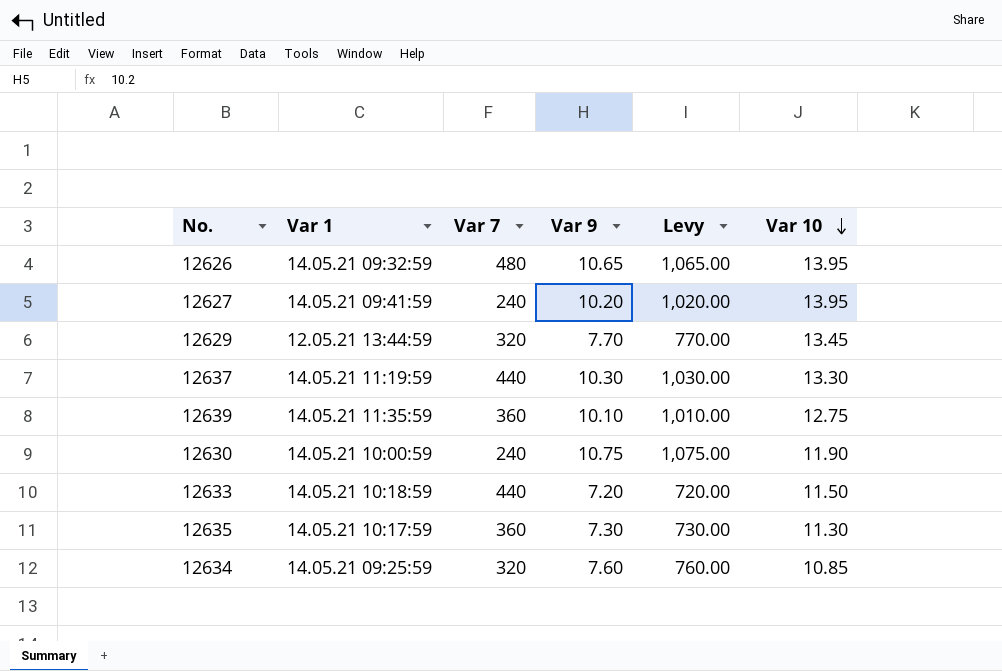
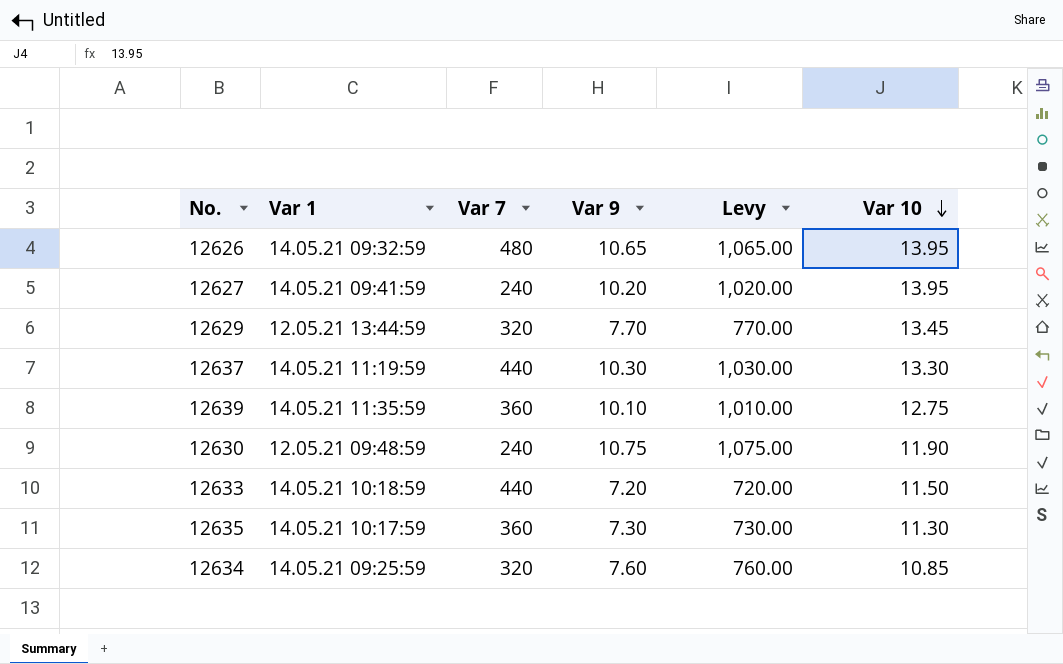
12630 | Var 1: 14.05.21 10:00:59 -> 12.05.21 09:48:59

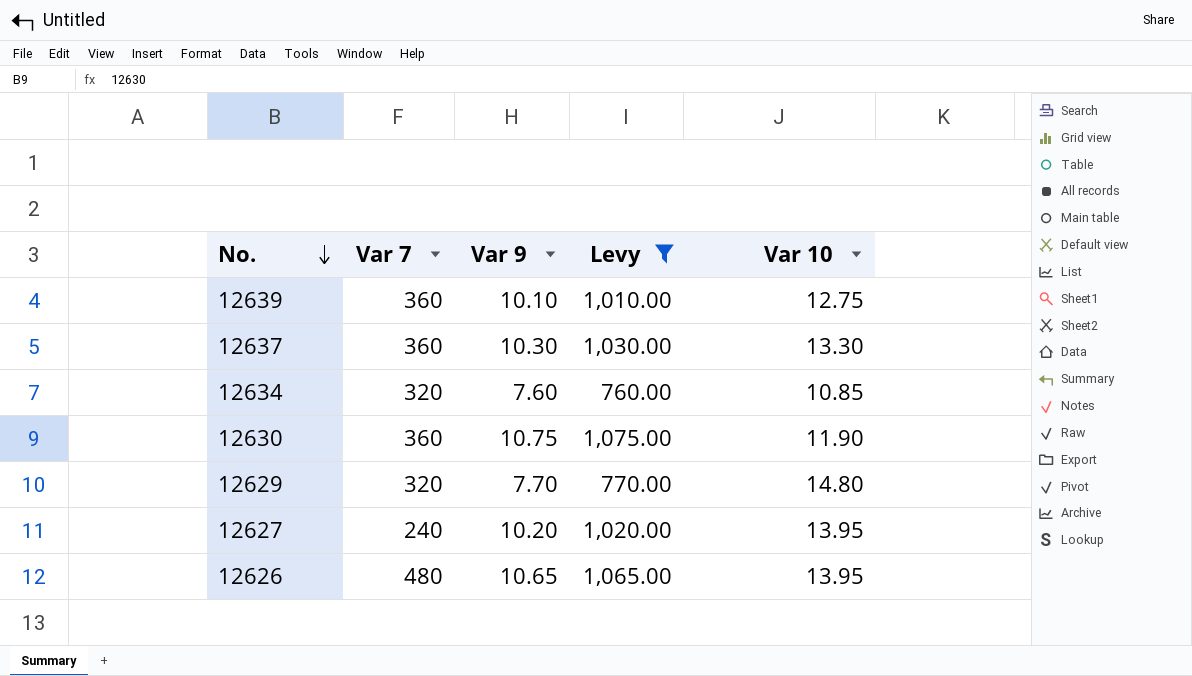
filter: none -> Levy >= 760.00
row order: Var 10 descending -> No. descending
column Var 1 | position: 2 -> none
12637 | Var 7: 440 -> 360
12630 | Var 7: 240 -> 360
12629 | Var 10: 13.45 -> 14.80

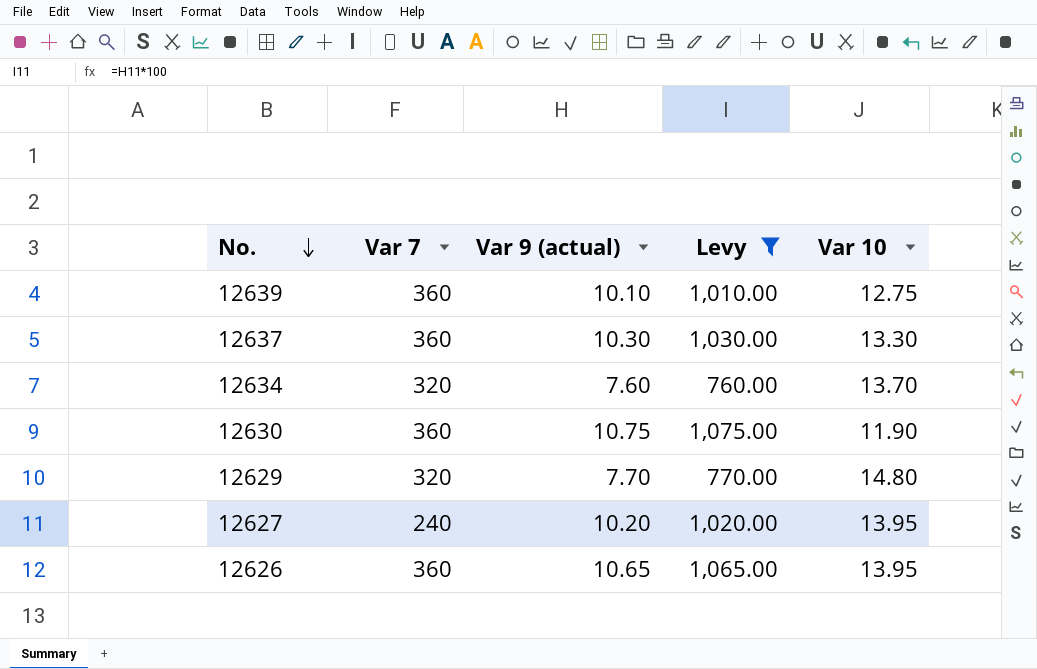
column name: Var 9 -> Var 9 (actual)
12634 | Var 10: 10.85 -> 13.70
12626 | Var 7: 480 -> 360

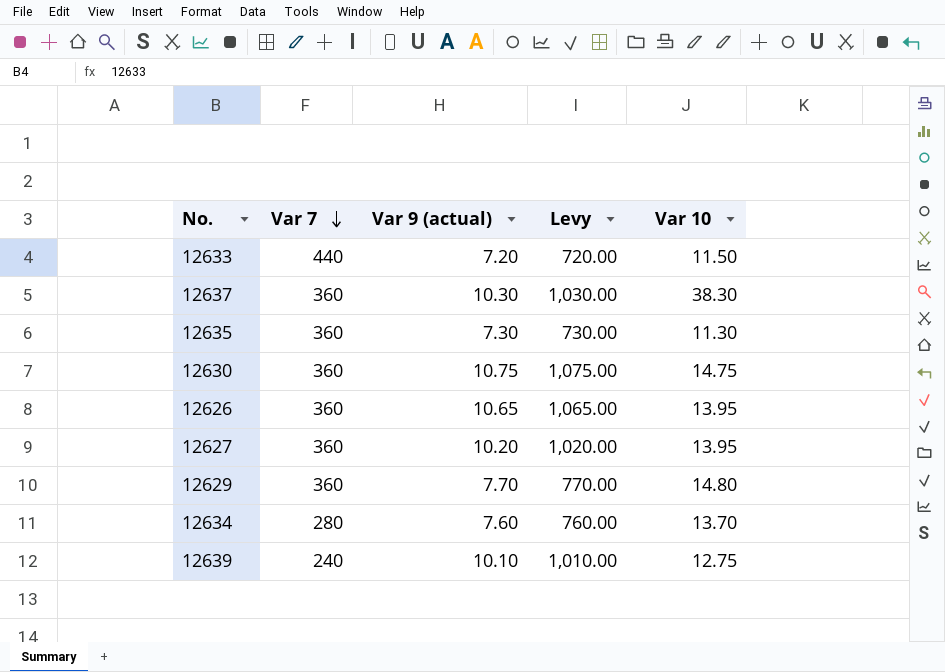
filter: Levy >= 760.00 -> none
row order: No. descending -> Var 7 descending
12637 | Var 10: 13.30 -> 38.30
12630 | Var 10: 11.90 -> 14.75
12627 | Var 7: 240 -> 360
12629 | Var 7: 320 -> 360
12634 | Var 7: 320 -> 280
12639 | Var 7: 360 -> 240

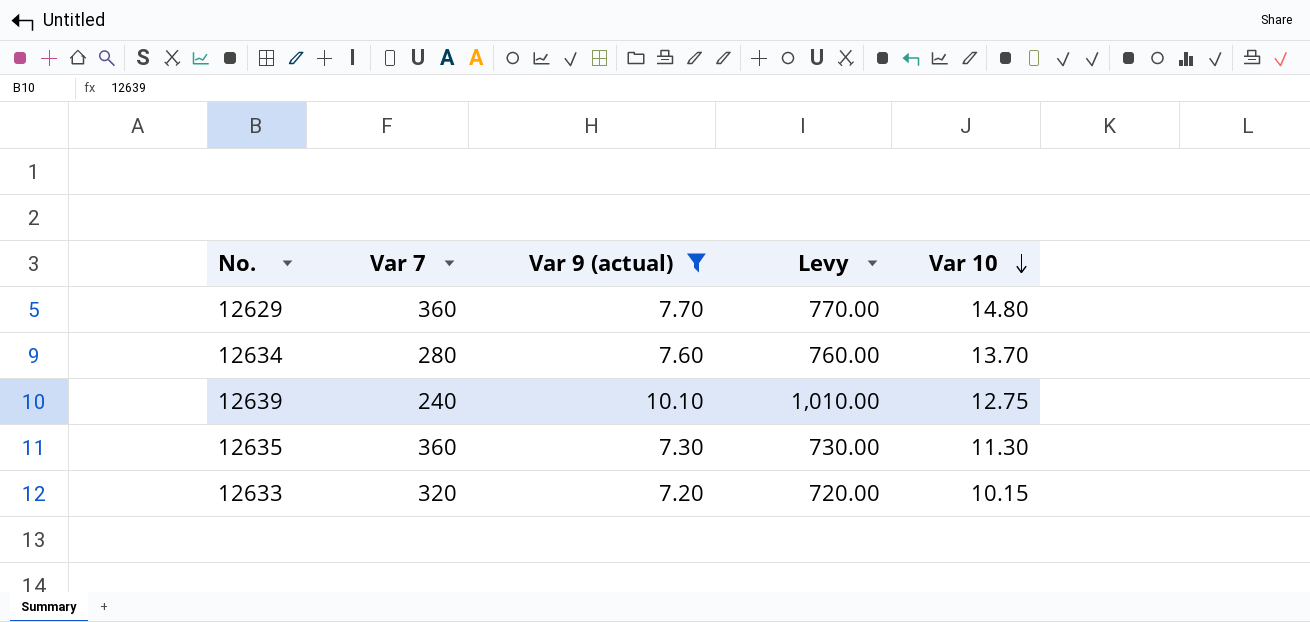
filter: none -> Var 9 (actual) <= 10.10
row order: Var 7 descending -> Var 10 descending
12633 | Var 7: 440 -> 320
12633 | Var 10: 11.50 -> 10.15

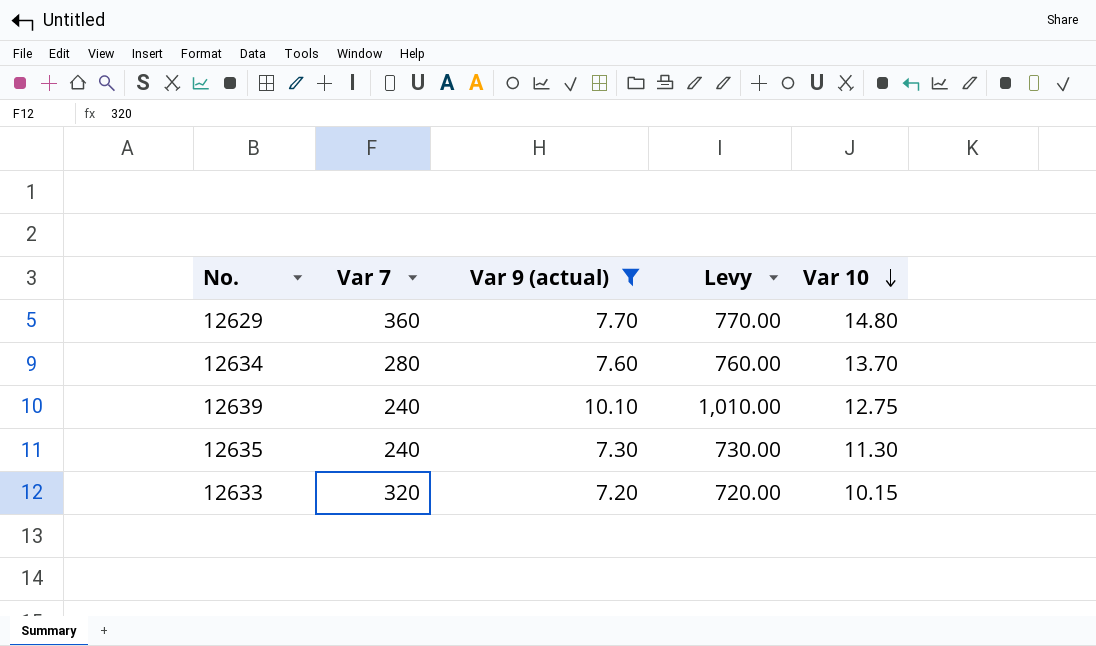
12635 | Var 7: 360 -> 240

